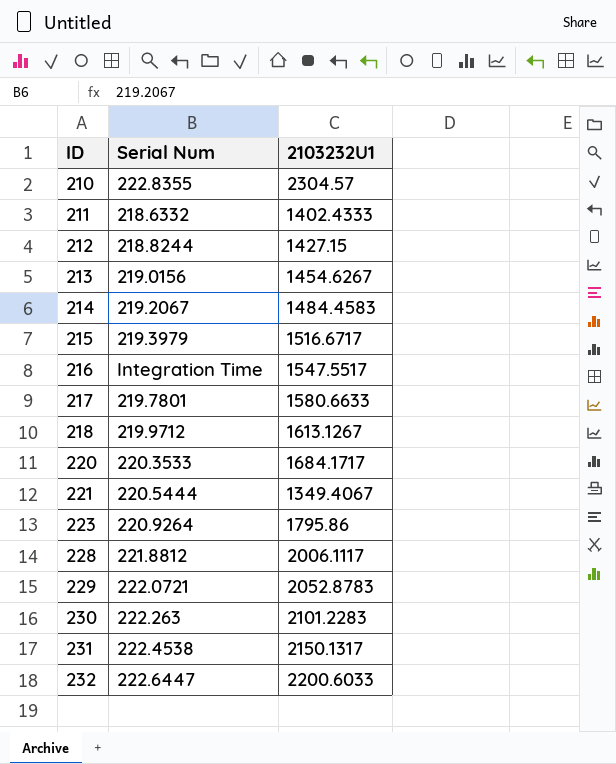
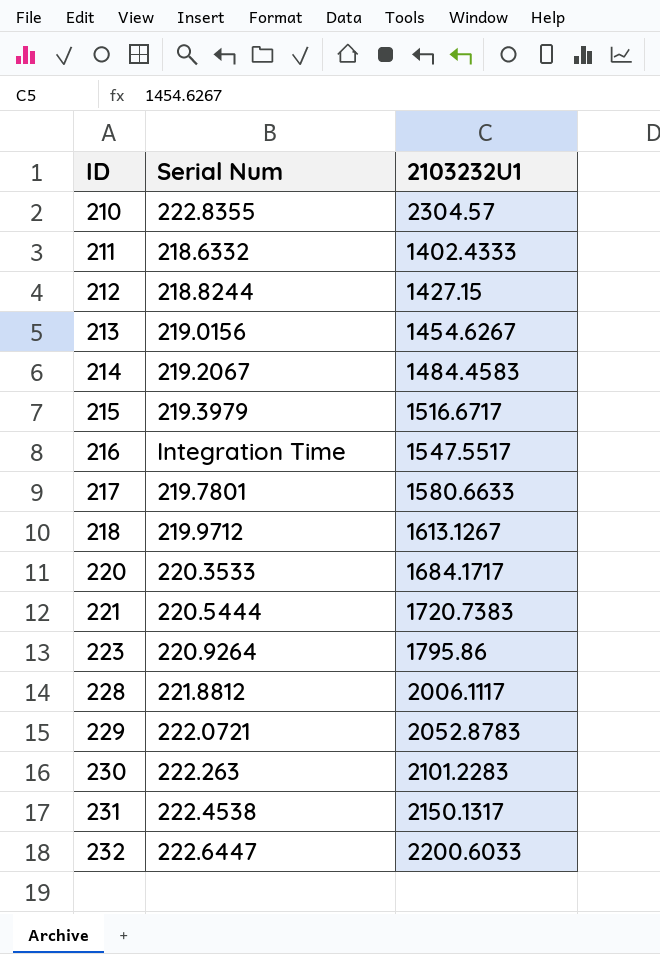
221 | 2103232U1: 1349.4067 -> 1720.7383

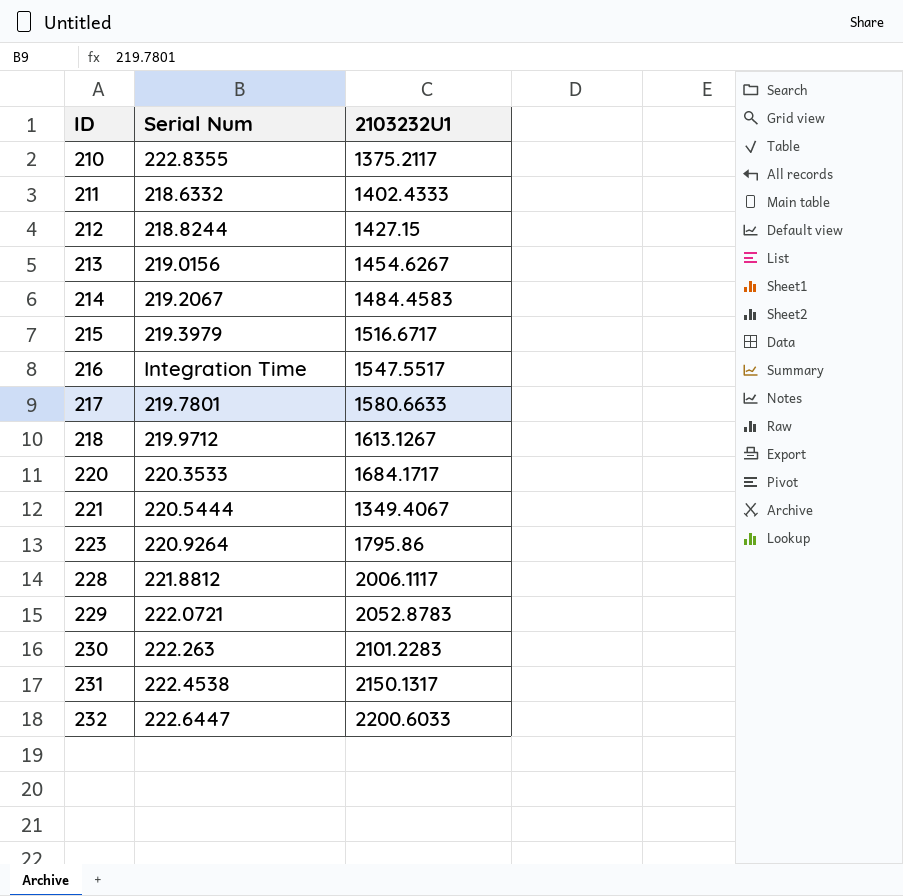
210 | 2103232U1: 2304.57 -> 1375.2117
221 | 2103232U1: 1720.7383 -> 1349.4067

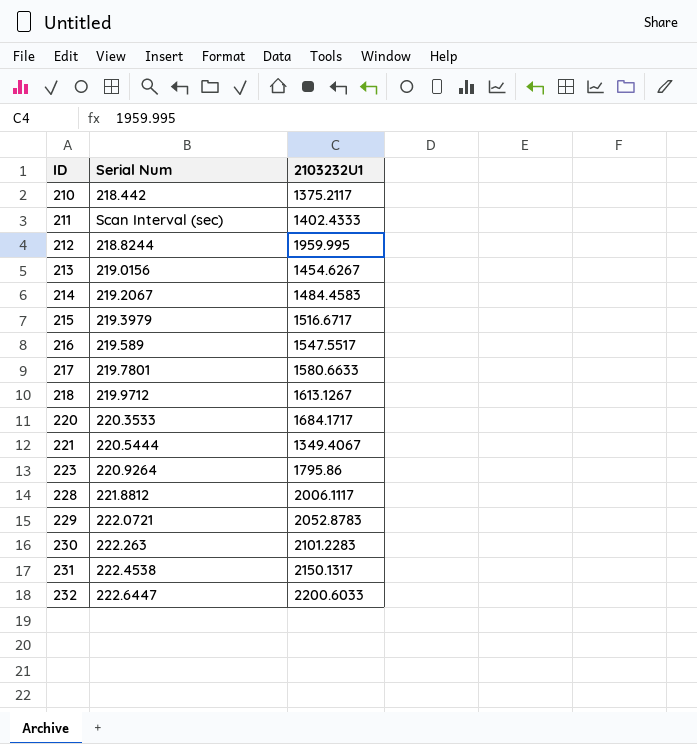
210 | Serial Num: 222.8355 -> 218.442
211 | Serial Num: 218.6332 -> Scan Interval (sec)
212 | 2103232U1: 1427.15 -> 1959.995
216 | Serial Num: Integration Time -> 219.589

